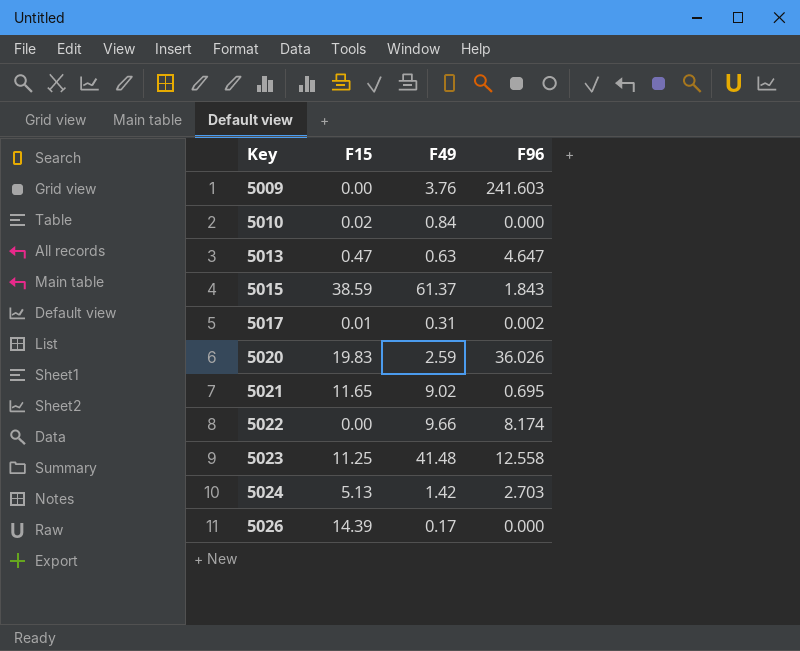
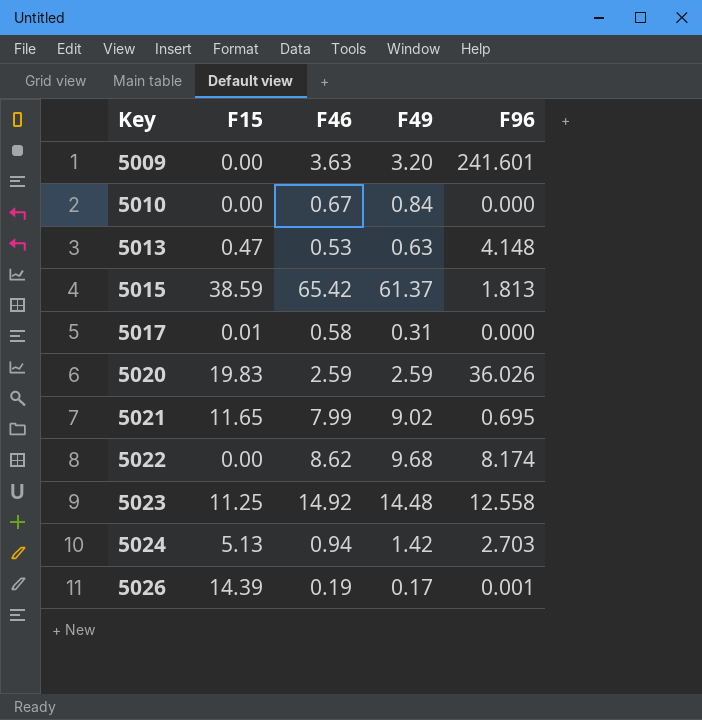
column F46 | position: none -> 3
5009 | F49: 3.76 -> 3.20
5009 | F96: 241.603 -> 241.601
5010 | F15: 0.02 -> 0.00
5013 | F96: 4.647 -> 4.148
5015 | F96: 1.843 -> 1.813
5017 | F96: 0.002 -> 0.000
5022 | F49: 9.66 -> 9.68
5023 | F49: 41.48 -> 14.48
5026 | F96: 0.000 -> 0.001

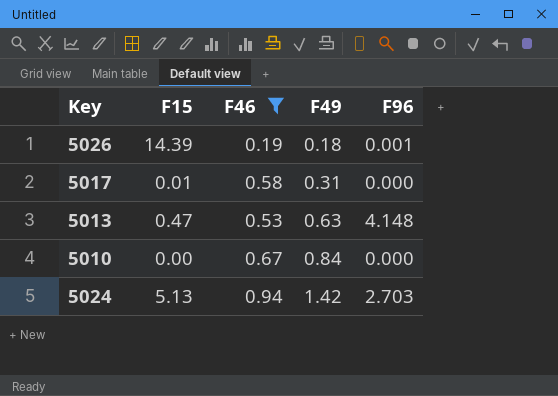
filter: none -> F46 <= 0.94
row order: Key ascending -> F49 ascending
5026 | F49: 0.17 -> 0.18

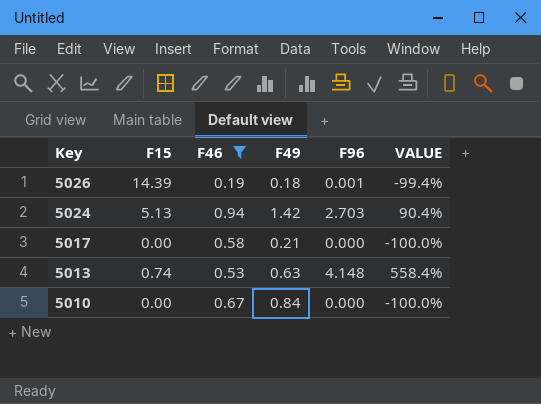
row order: F49 ascending -> Key descending
column VALUE | formula: none -> ([F96] - [F49]) / [F49]
5017 | F15: 0.01 -> 0.00
5017 | F49: 0.31 -> 0.21
5013 | F15: 0.47 -> 0.74

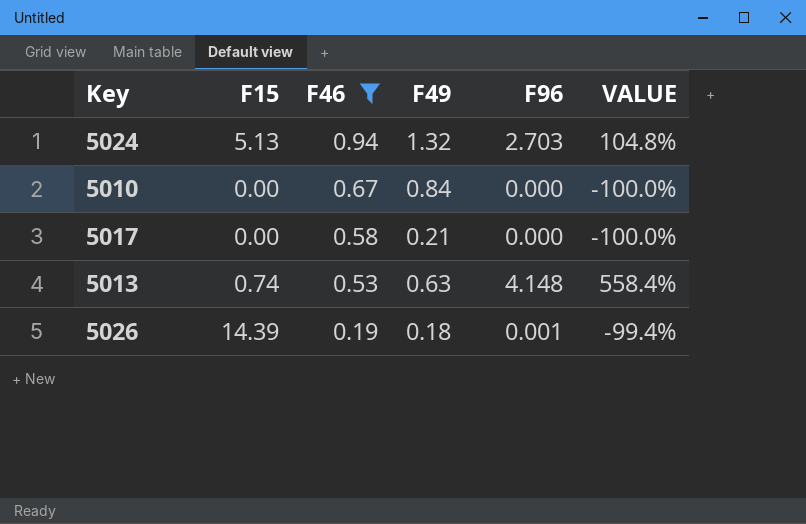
row order: Key descending -> F46 descending
5024 | F49: 1.42 -> 1.32
5024 | VALUE: 90.4% -> 104.8%

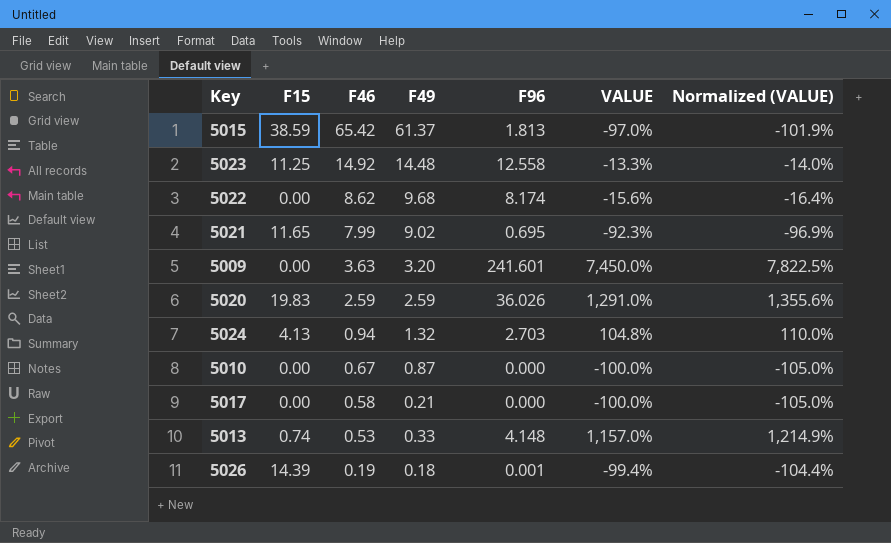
filter: F46 <= 0.94 -> none
column Normalized (VALUE) | formula: none -> [VALUE] * 1.05
5024 | F15: 5.13 -> 4.13
5010 | F49: 0.84 -> 0.87
5013 | F49: 0.63 -> 0.33
5013 | VALUE: 558.4% -> 1,157.0%

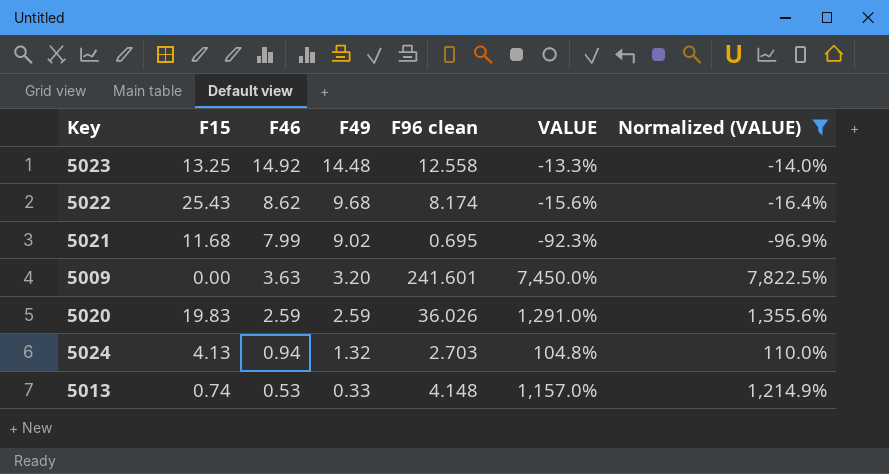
filter: none -> Normalized (VALUE) >= -96.9%
column name: F96 -> F96 clean
5023 | F15: 11.25 -> 13.25
5022 | F15: 0.00 -> 25.43
5021 | F15: 11.65 -> 11.68

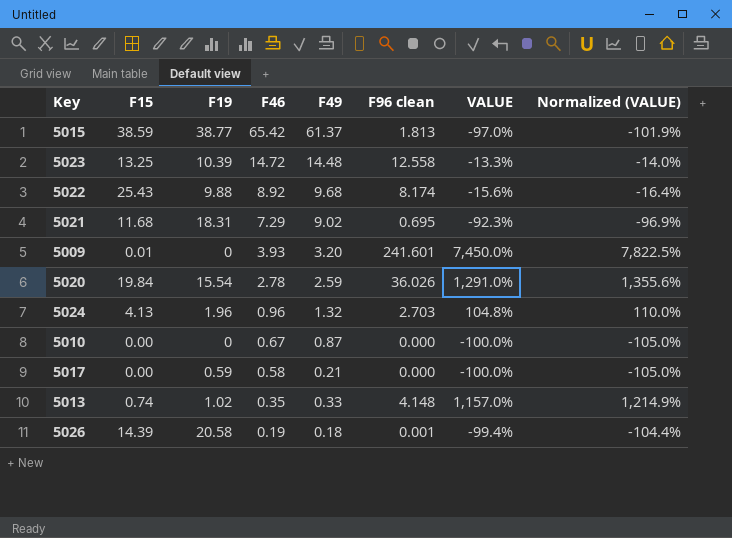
filter: Normalized (VALUE) >= -96.9% -> none
column F19 | position: none -> 3
5023 | F46: 14.92 -> 14.72
5022 | F46: 8.62 -> 8.92
5021 | F46: 7.99 -> 7.29
5009 | F15: 0.00 -> 0.01
5009 | F46: 3.63 -> 3.93
5020 | F15: 19.83 -> 19.84
5020 | F46: 2.59 -> 2.78
5024 | F46: 0.94 -> 0.96
5013 | F46: 0.53 -> 0.35

